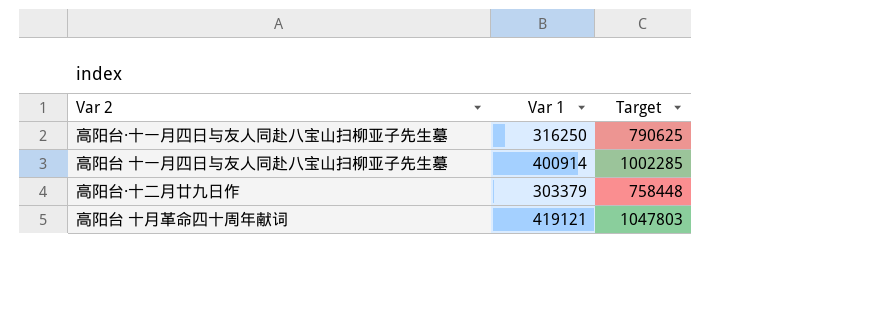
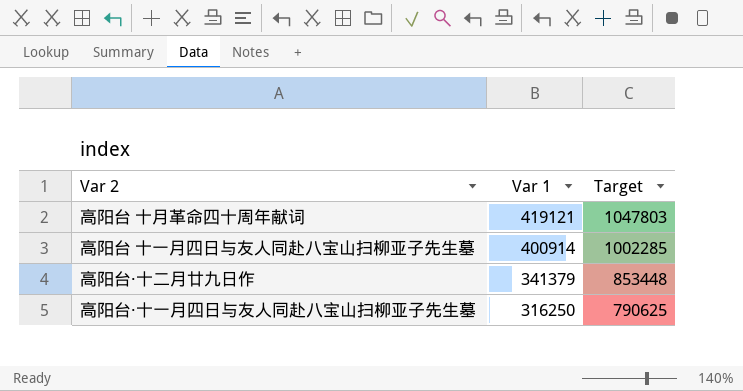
row order: none -> Var 1 descending
高阳台·十二月廿九日作 | Var 1: 303379 -> 341379
高阳台·十二月廿九日作 | Target: 758448 -> 853448

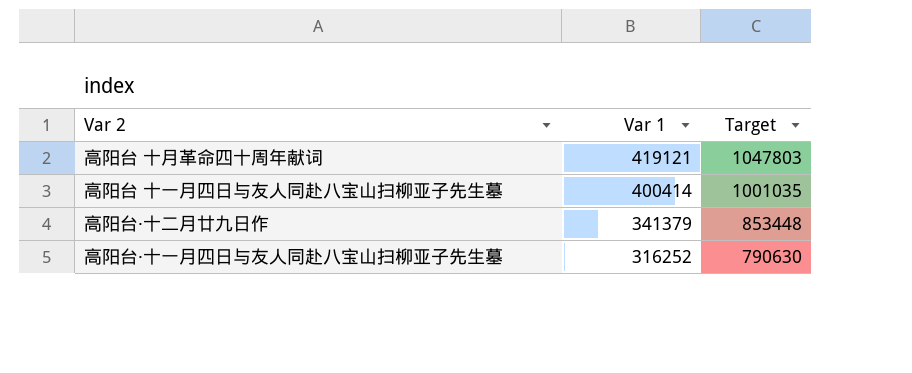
高阳台 十一月四日与友人同赴八宝山扫柳亚子先生墓 | Var 1: 400914 -> 400414
高阳台 十一月四日与友人同赴八宝山扫柳亚子先生墓 | Target: 1002285 -> 1001035
高阳台·十一月四日与友人同赴八宝山扫柳亚子先生墓 | Var 1: 316250 -> 316252
高阳台·十一月四日与友人同赴八宝山扫柳亚子先生墓 | Target: 790625 -> 790630

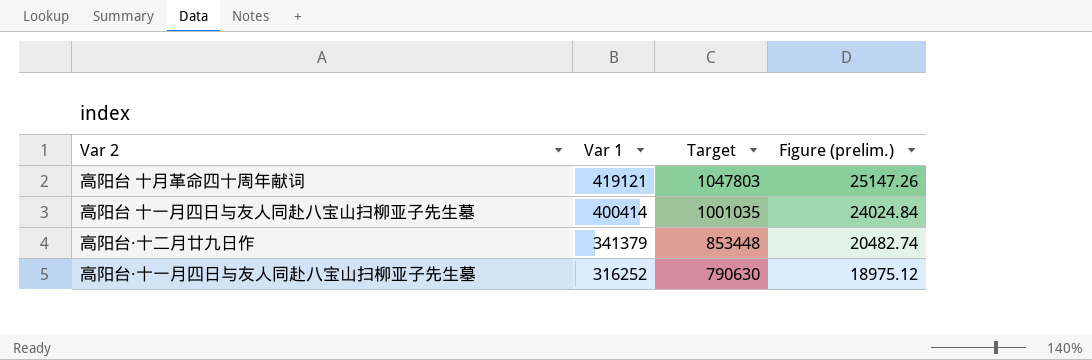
column Figure (prelim.) | formula: none -> [Var 1] * 0.06

